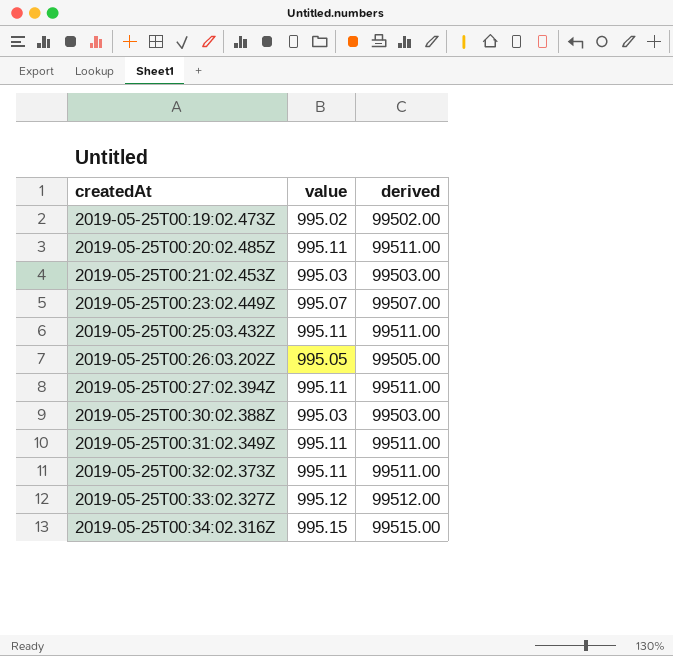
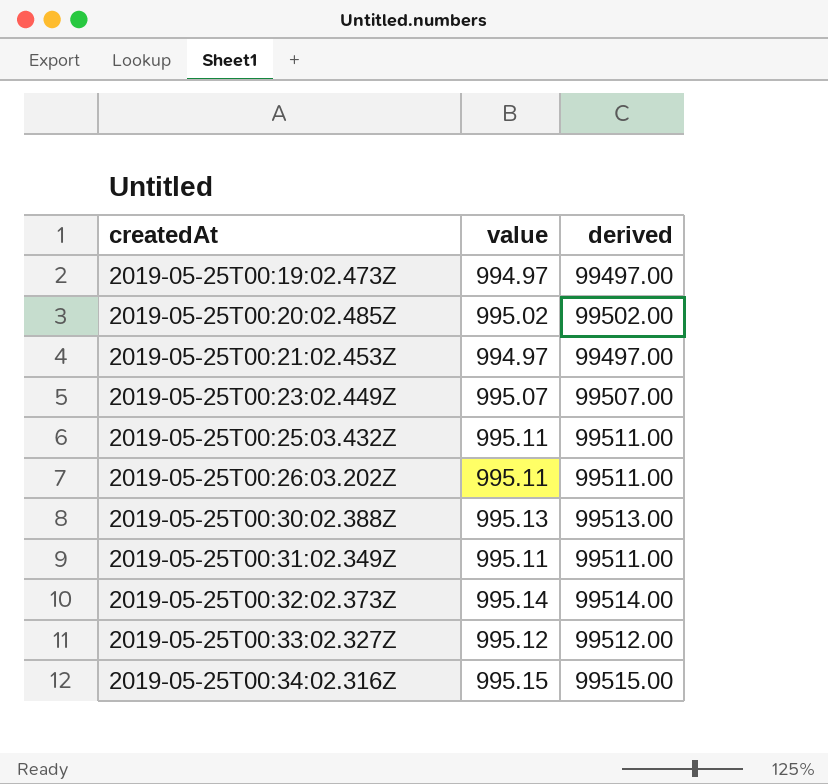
row 2019-05-25T00:27:02.394Z: 995.11 | 99511.00 -> none
2019-05-25T00:19:02.473Z | value: 995.02 -> 994.97
2019-05-25T00:19:02.473Z | derived: 99502.00 -> 99497.00
2019-05-25T00:20:02.485Z | value: 995.11 -> 995.02
2019-05-25T00:20:02.485Z | derived: 99511.00 -> 99502.00
2019-05-25T00:21:02.453Z | value: 995.03 -> 994.97
2019-05-25T00:21:02.453Z | derived: 99503.00 -> 99497.00
2019-05-25T00:26:03.202Z | value: 995.05 -> 995.11
2019-05-25T00:26:03.202Z | derived: 99505.00 -> 99511.00
2019-05-25T00:30:02.388Z | value: 995.03 -> 995.13
2019-05-25T00:30:02.388Z | derived: 99503.00 -> 99513.00
2019-05-25T00:32:02.373Z | value: 995.11 -> 995.14
2019-05-25T00:32:02.373Z | derived: 99511.00 -> 99514.00

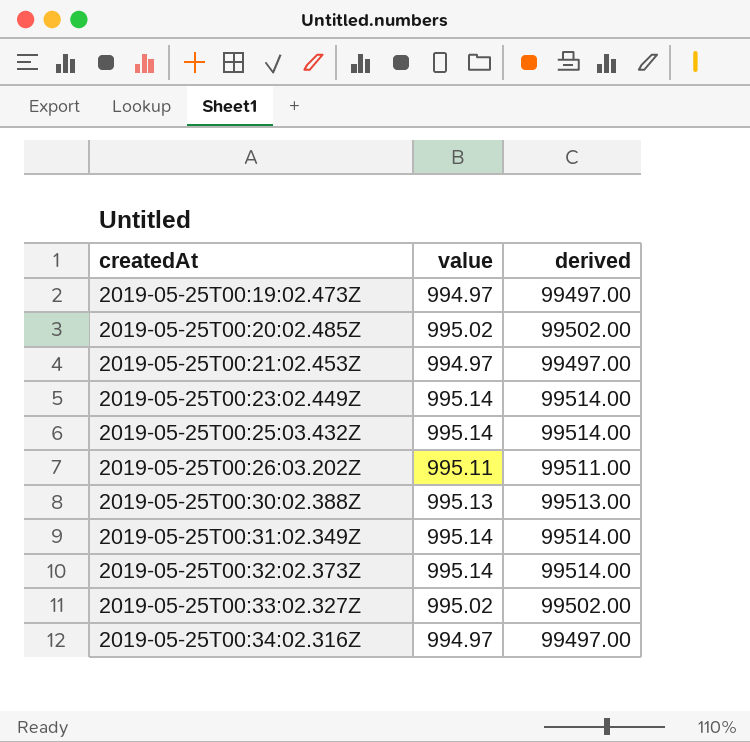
2019-05-25T00:23:02.449Z | value: 995.07 -> 995.14
2019-05-25T00:23:02.449Z | derived: 99507.00 -> 99514.00
2019-05-25T00:25:03.432Z | value: 995.11 -> 995.14
2019-05-25T00:25:03.432Z | derived: 99511.00 -> 99514.00
2019-05-25T00:31:02.349Z | value: 995.11 -> 995.14
2019-05-25T00:31:02.349Z | derived: 99511.00 -> 99514.00
2019-05-25T00:33:02.327Z | value: 995.12 -> 995.02
2019-05-25T00:33:02.327Z | derived: 99512.00 -> 99502.00
2019-05-25T00:34:02.316Z | value: 995.15 -> 994.97
2019-05-25T00:34:02.316Z | derived: 99515.00 -> 99497.00

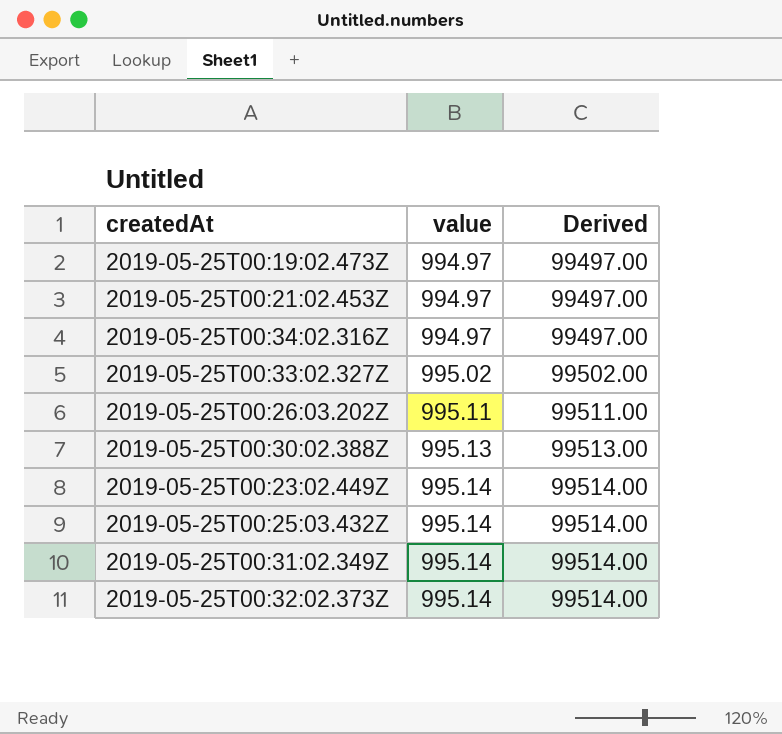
row order: createdAt ascending -> value ascending
column name: derived -> Derived
row 2019-05-25T00:20:02.485Z: 995.02 | 99502.00 -> none

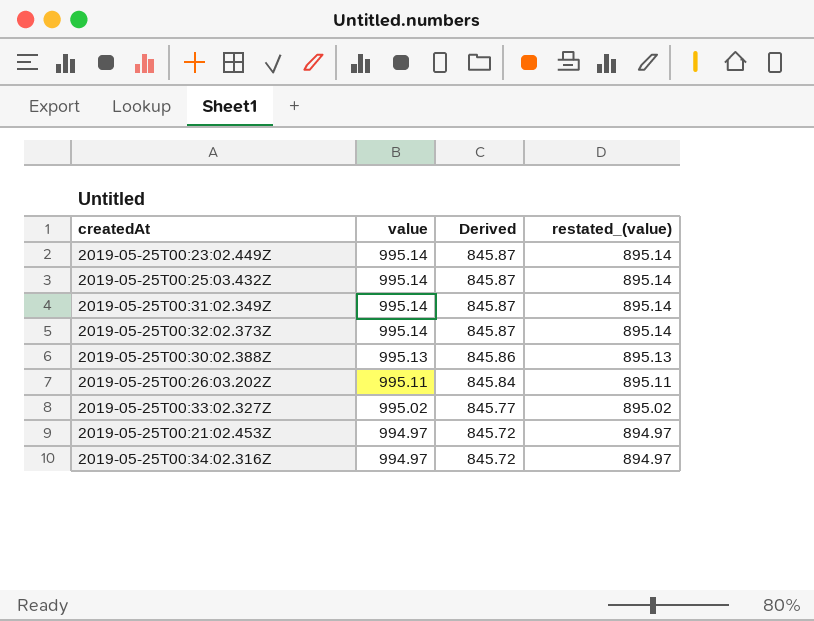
row order: value ascending -> value descending
column Derived | formula: [value] * 100 -> [value] * 0.85
column restated_(value) | formula: none -> [value] - 100
row 2019-05-25T00:19:02.473Z: 994.97 | 99497.00 -> none

